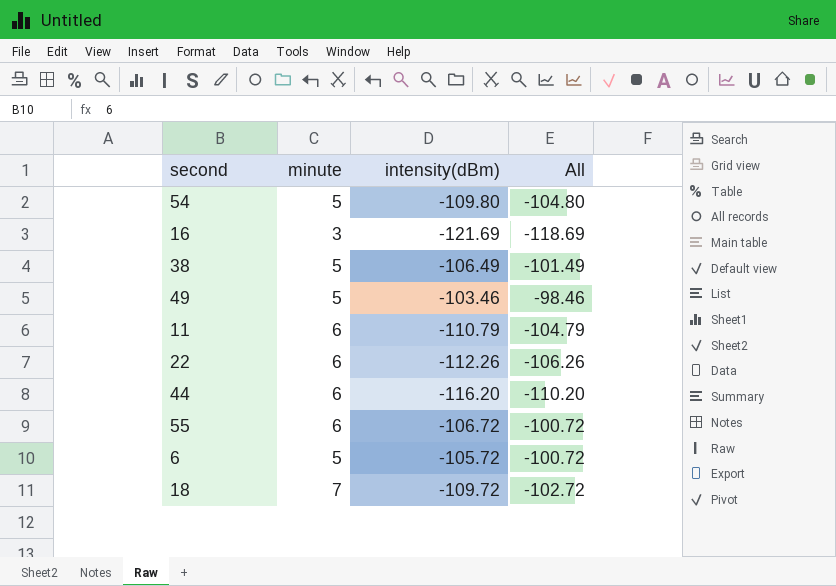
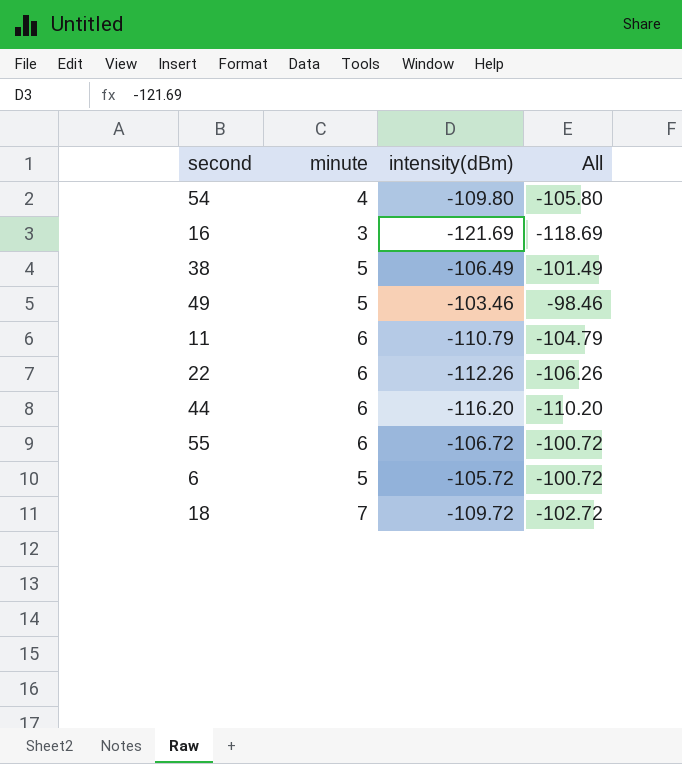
54 | minute: 5 -> 4
54 | All: -104.80 -> -105.80

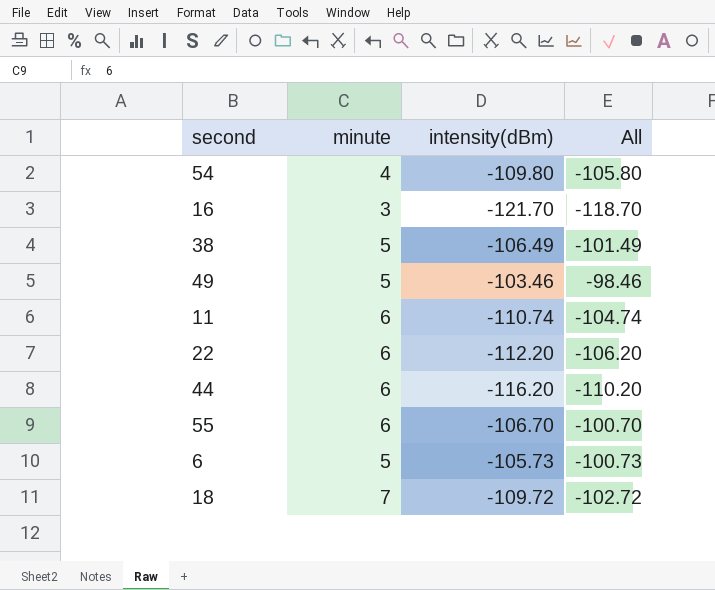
16 | intensity(dBm): -121.69 -> -121.70
16 | All: -118.69 -> -118.70
11 | intensity(dBm): -110.79 -> -110.74
11 | All: -104.79 -> -104.74
22 | intensity(dBm): -112.26 -> -112.20
22 | All: -106.26 -> -106.20
55 | intensity(dBm): -106.72 -> -106.70
55 | All: -100.72 -> -100.70
6 | intensity(dBm): -105.72 -> -105.73
6 | All: -100.72 -> -100.73

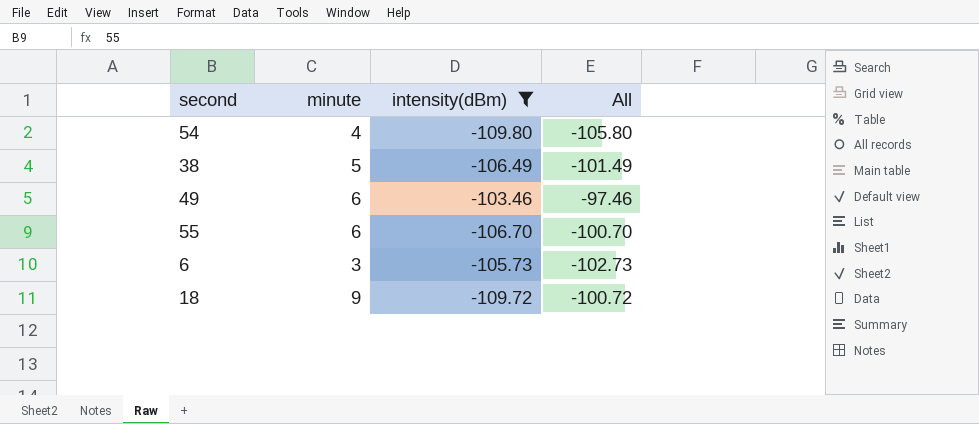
filter: none -> intensity(dBm) >= -109.80
49 | minute: 5 -> 6
49 | All: -98.46 -> -97.46
6 | minute: 5 -> 3
6 | All: -100.73 -> -102.73
18 | minute: 7 -> 9
18 | All: -102.72 -> -100.72

